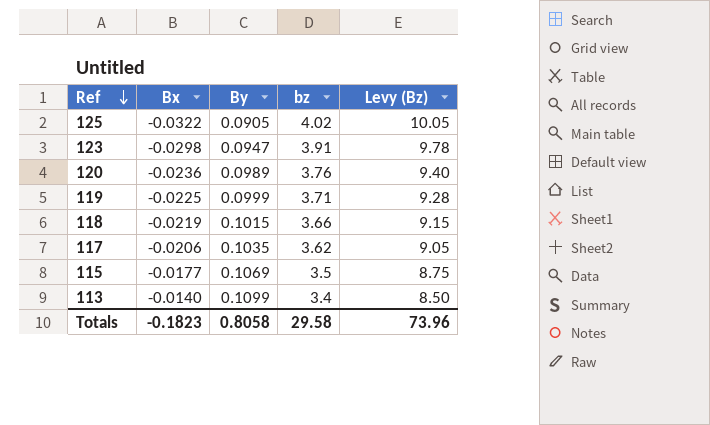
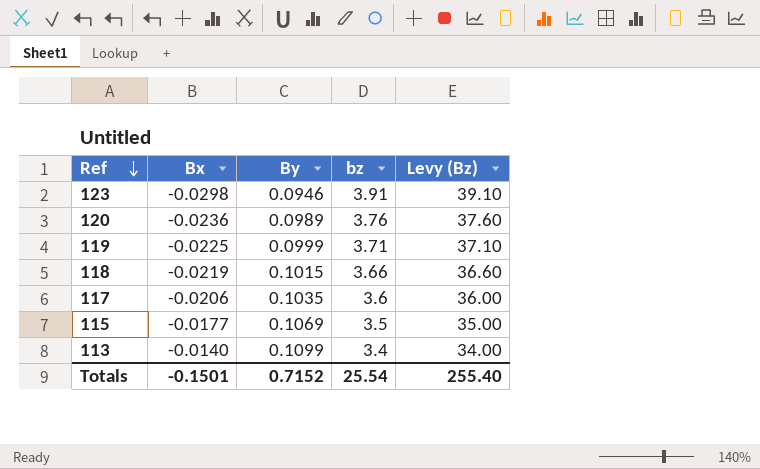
column Levy (Bz) | formula: [bz] * 2.5 -> [bz] * 10
row 125: -0.0322 | 0.0905 | 4.02 | 10.05 -> none
123 | By: 0.0947 -> 0.0946
117 | bz: 3.62 -> 3.6
Totals | Bx: -0.1823 -> -0.1501
Totals | By: 0.8058 -> 0.7152
Totals | bz: 29.58 -> 25.54
Totals | Levy (Bz): 73.96 -> 255.40

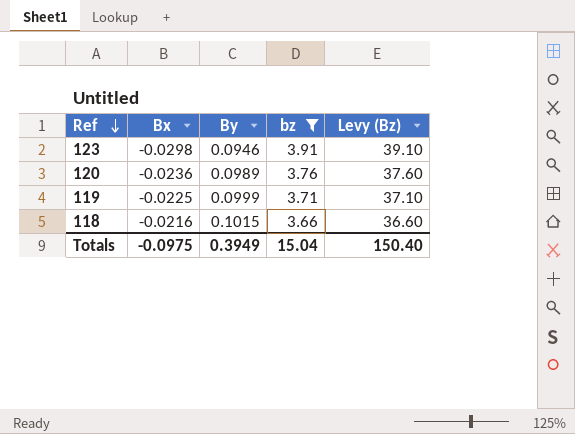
filter: none -> bz >= 3.66
118 | Bx: -0.0219 -> -0.0216
Totals | Bx: -0.1501 -> -0.0975
Totals | By: 0.7152 -> 0.3949
Totals | bz: 25.54 -> 15.04
Totals | Levy (Bz): 255.40 -> 150.40

